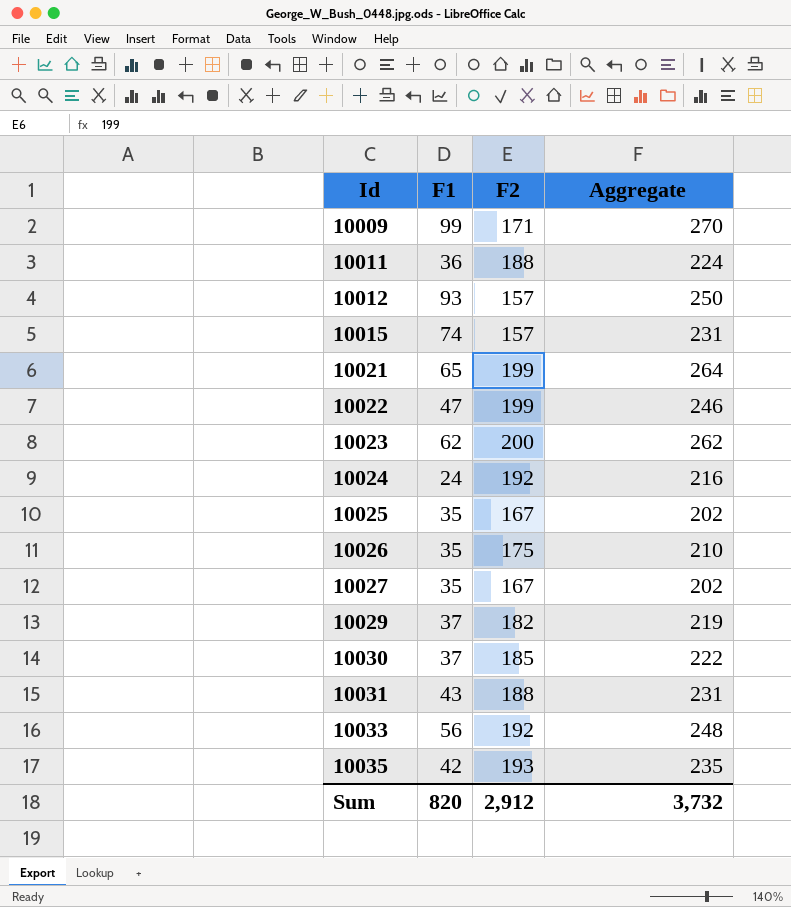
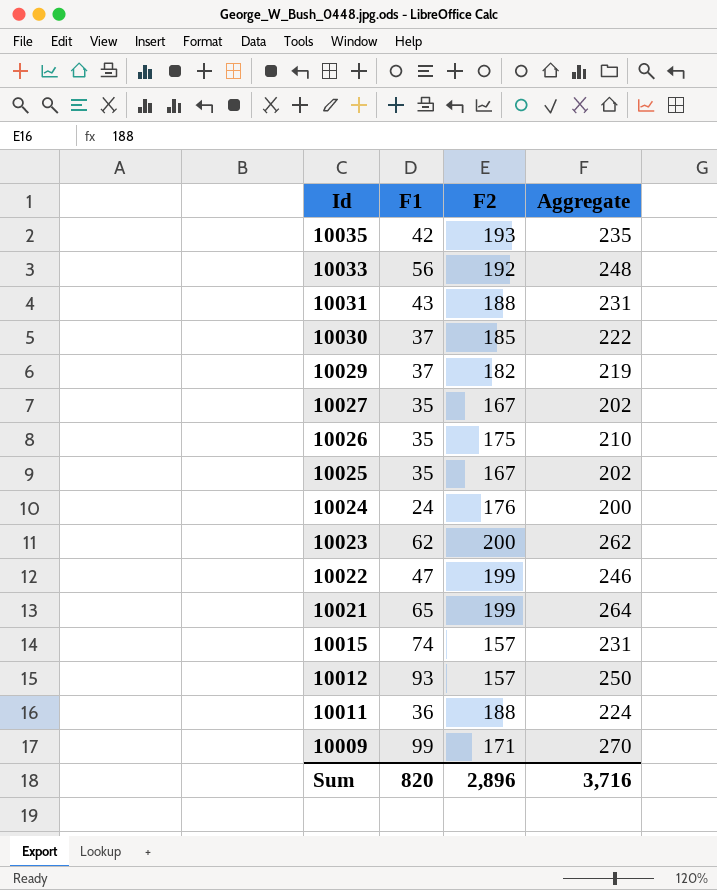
row order: Id ascending -> Id descending
10024 | F2: 192 -> 176
10024 | Aggregate: 216 -> 200
Sum | F2: 2,912 -> 2,896
Sum | Aggregate: 3,732 -> 3,716

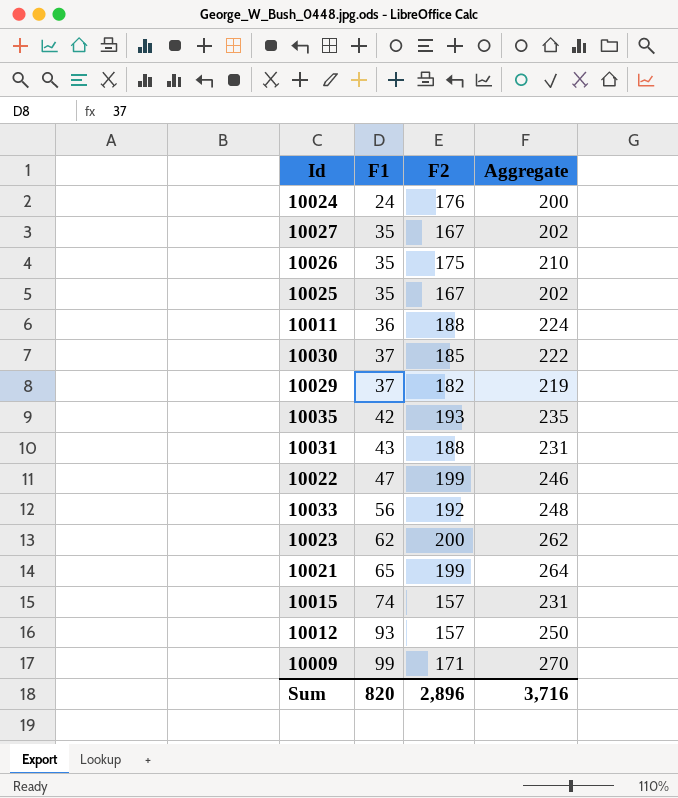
row order: Id descending -> F1 ascending

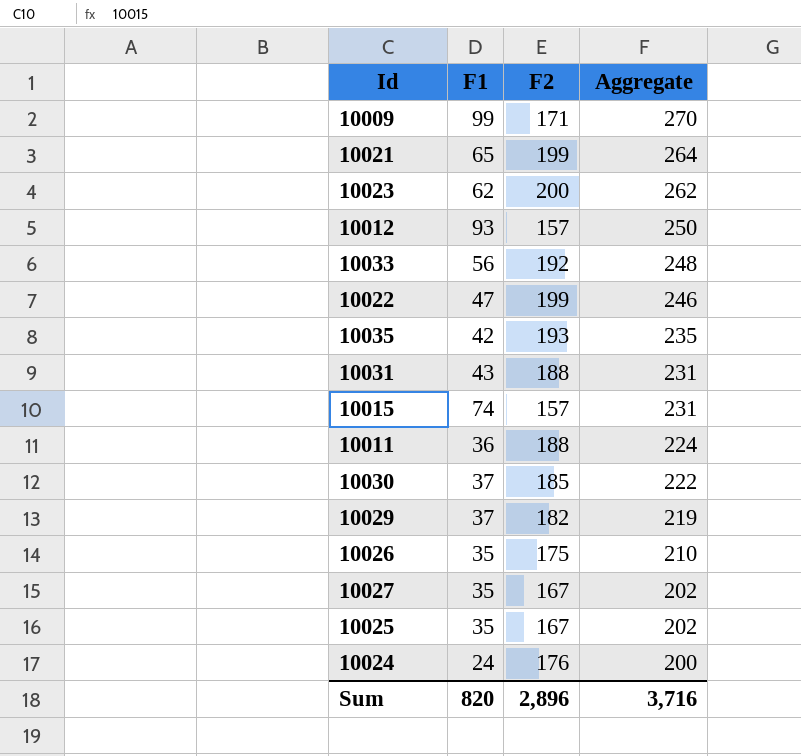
row order: F1 ascending -> Aggregate descending

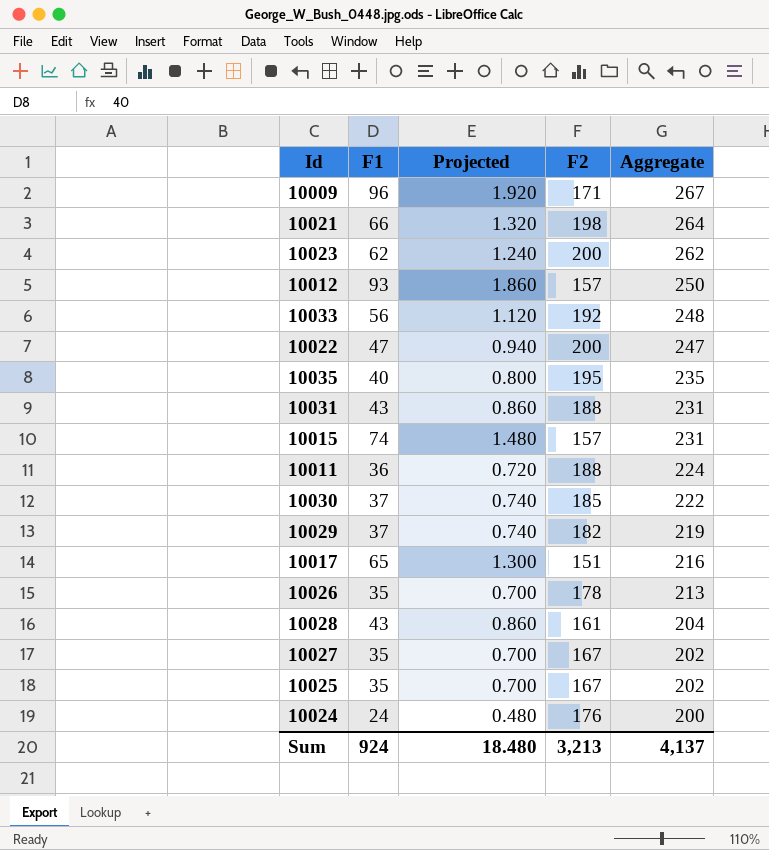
column Projected | formula: none -> [F1] * 0.02
10009 | F1: 99 -> 96
10009 | Aggregate: 270 -> 267
10021 | F1: 65 -> 66
10021 | F2: 199 -> 198
10022 | F2: 199 -> 200
10022 | Aggregate: 246 -> 247
10035 | F1: 42 -> 40
10035 | F2: 193 -> 195
row 10017: none -> 65 | 1.300 | 151 | 216
10026 | F2: 175 -> 178
10026 | Aggregate: 210 -> 213
row 10028: none -> 43 | 0.860 | 161 | 204
Sum | F1: 820 -> 924
Sum | F2: 2,896 -> 3,213
Sum | Aggregate: 3,716 -> 4,137

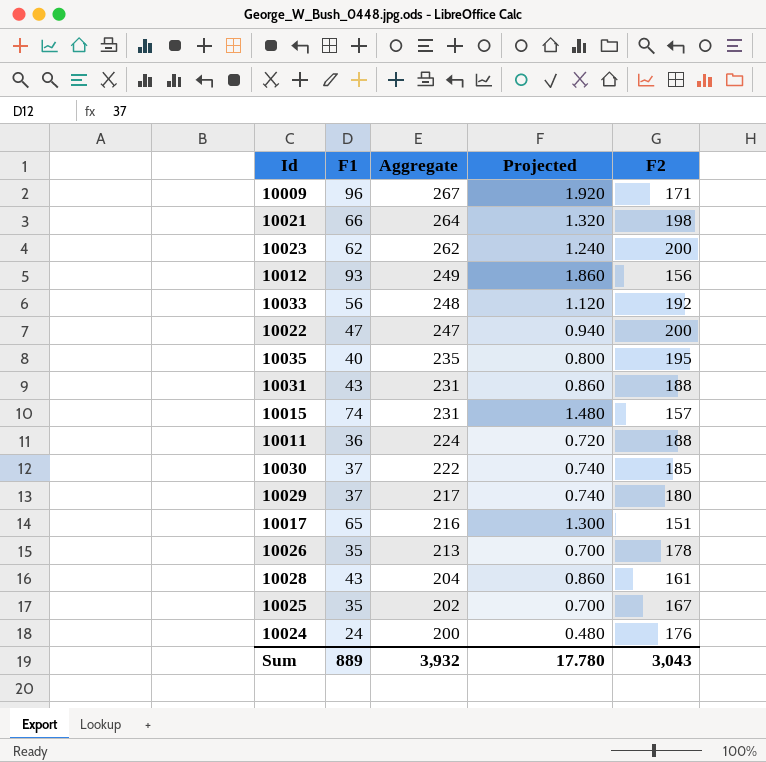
column Aggregate | position: 5 -> 3
row 10027: 35 | 0.700 | 167 | 202 -> none
10012 | Aggregate: 250 -> 249
10012 | F2: 157 -> 156
10029 | Aggregate: 219 -> 217
10029 | F2: 182 -> 180
Sum | F1: 924 -> 889
Sum | Aggregate: 4,137 -> 3,932
Sum | Projected: 18.480 -> 17.780
Sum | F2: 3,213 -> 3,043

